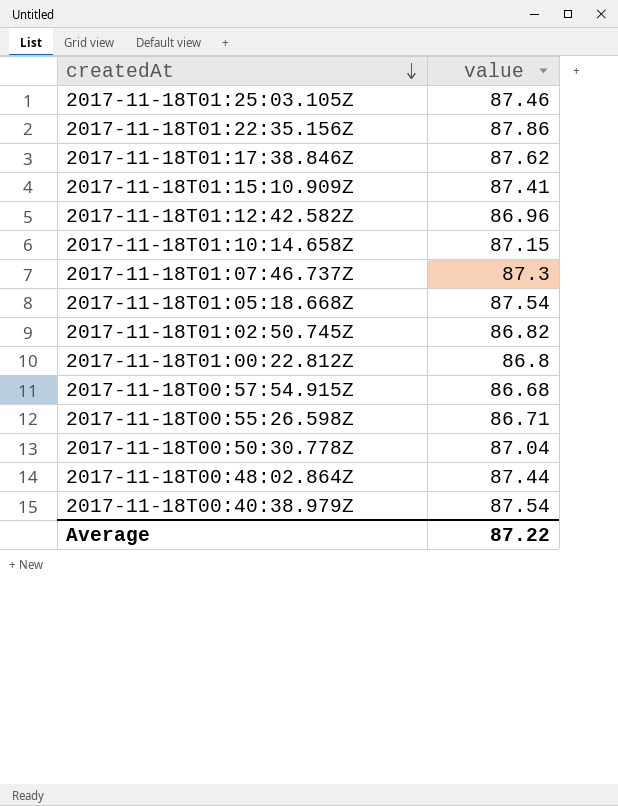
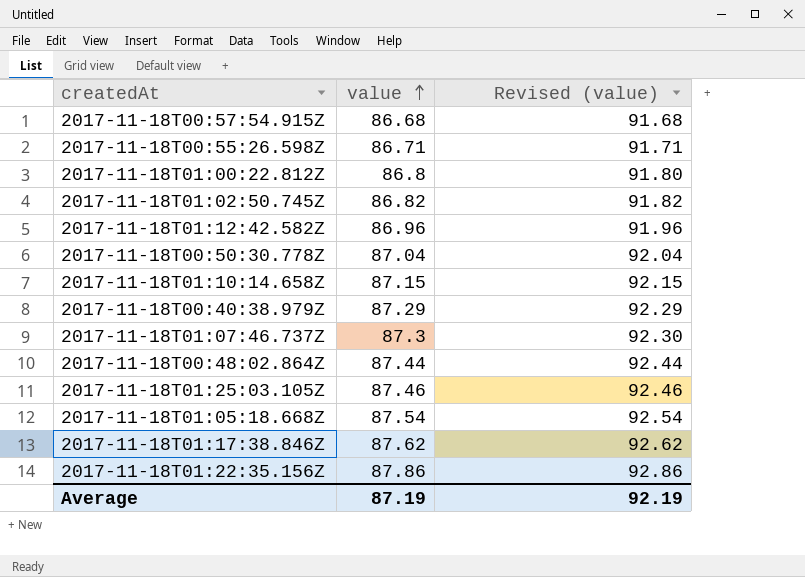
row order: createdAt descending -> value ascending
column Revised (value) | formula: none -> [value] + 5
row 2017-11-18T01:15:10.909Z: 87.41 -> none
2017-11-18T00:40:38.979Z | value: 87.54 -> 87.29
Average | value: 87.22 -> 87.19

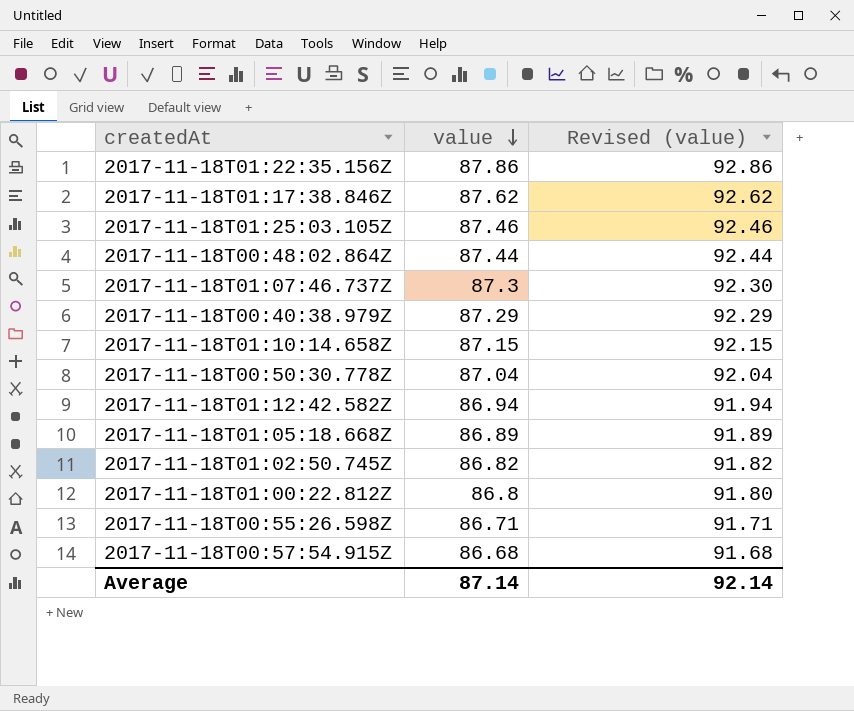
row order: value ascending -> value descending
2017-11-18T01:12:42.582Z | value: 86.96 -> 86.94
2017-11-18T01:12:42.582Z | Revised (value): 91.96 -> 91.94
2017-11-18T01:05:18.668Z | value: 87.54 -> 86.89
2017-11-18T01:05:18.668Z | Revised (value): 92.54 -> 91.89
Average | value: 87.19 -> 87.14
Average | Revised (value): 92.19 -> 92.14

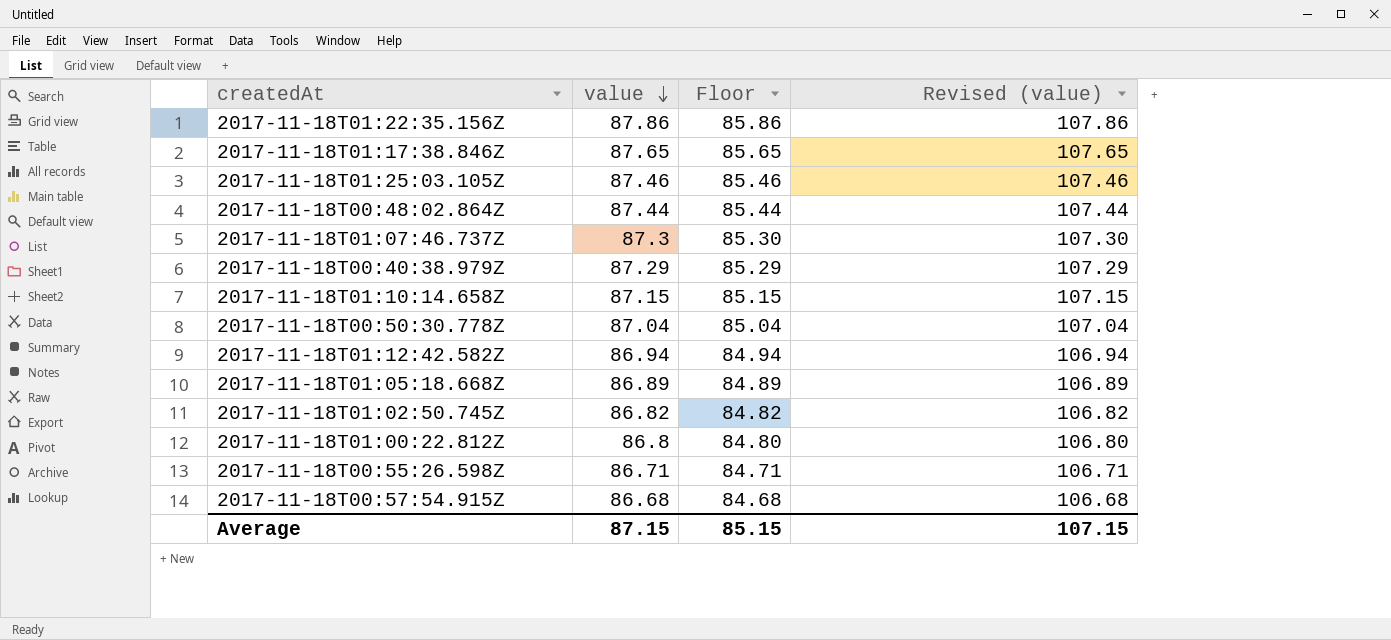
column Floor | formula: none -> [value] - 2
column Revised (value) | formula: [value] + 5 -> [value] + 20
2017-11-18T01:17:38.846Z | value: 87.62 -> 87.65
Average | value: 87.14 -> 87.15
Average | Revised (value): 92.14 -> 107.15

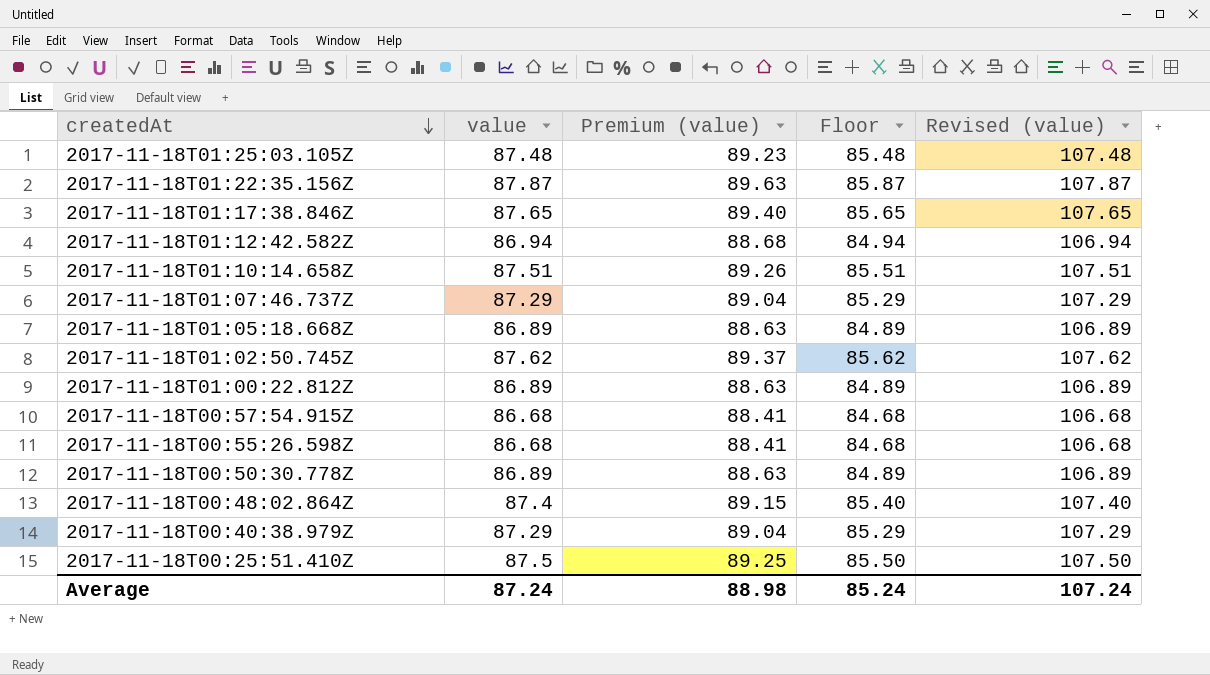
row order: value descending -> createdAt descending
column Premium (value) | formula: none -> [value] * 1.02
2017-11-18T01:25:03.105Z | value: 87.46 -> 87.48
2017-11-18T01:25:03.105Z | Floor: 85.46 -> 85.48
2017-11-18T01:25:03.105Z | Revised (value): 107.46 -> 107.48
2017-11-18T01:22:35.156Z | value: 87.86 -> 87.87
2017-11-18T01:22:35.156Z | Floor: 85.86 -> 85.87
2017-11-18T01:22:35.156Z | Revised (value): 107.86 -> 107.87
2017-11-18T01:10:14.658Z | value: 87.15 -> 87.51
2017-11-18T01:10:14.658Z | Floor: 85.15 -> 85.51
2017-11-18T01:10:14.658Z | Revised (value): 107.15 -> 107.51
2017-11-18T01:07:46.737Z | value: 87.3 -> 87.29
2017-11-18T01:07:46.737Z | Floor: 85.30 -> 85.29
2017-11-18T01:07:46.737Z | Revised (value): 107.30 -> 107.29
2017-11-18T01:02:50.745Z | value: 86.82 -> 87.62
2017-11-18T01:02:50.745Z | Floor: 84.82 -> 85.62
2017-11-18T01:02:50.745Z | Revised (value): 106.82 -> 107.62
2017-11-18T01:00:22.812Z | value: 86.8 -> 86.89
2017-11-18T01:00:22.812Z | Floor: 84.80 -> 84.89
2017-11-18T01:00:22.812Z | Revised (value): 106.80 -> 106.89
2017-11-18T00:55:26.598Z | value: 86.71 -> 86.68
2017-11-18T00:55:26.598Z | Floor: 84.71 -> 84.68
2017-11-18T00:55:26.598Z | Revised (value): 106.71 -> 106.68
2017-11-18T00:50:30.778Z | value: 87.04 -> 86.89
2017-11-18T00:50:30.778Z | Floor: 85.04 -> 84.89
2017-11-18T00:50:30.778Z | Revised (value): 107.04 -> 106.89
2017-11-18T00:48:02.864Z | value: 87.44 -> 87.4
2017-11-18T00:48:02.864Z | Floor: 85.44 -> 85.40
2017-11-18T00:48:02.864Z | Revised (value): 107.44 -> 107.40
row 2017-11-18T00:25:51.410Z: none -> 87.5 | 89.25 | 85.50 | 107.50
Average | value: 87.15 -> 87.24
Average | Floor: 85.15 -> 85.24
Average | Revised (value): 107.15 -> 107.24

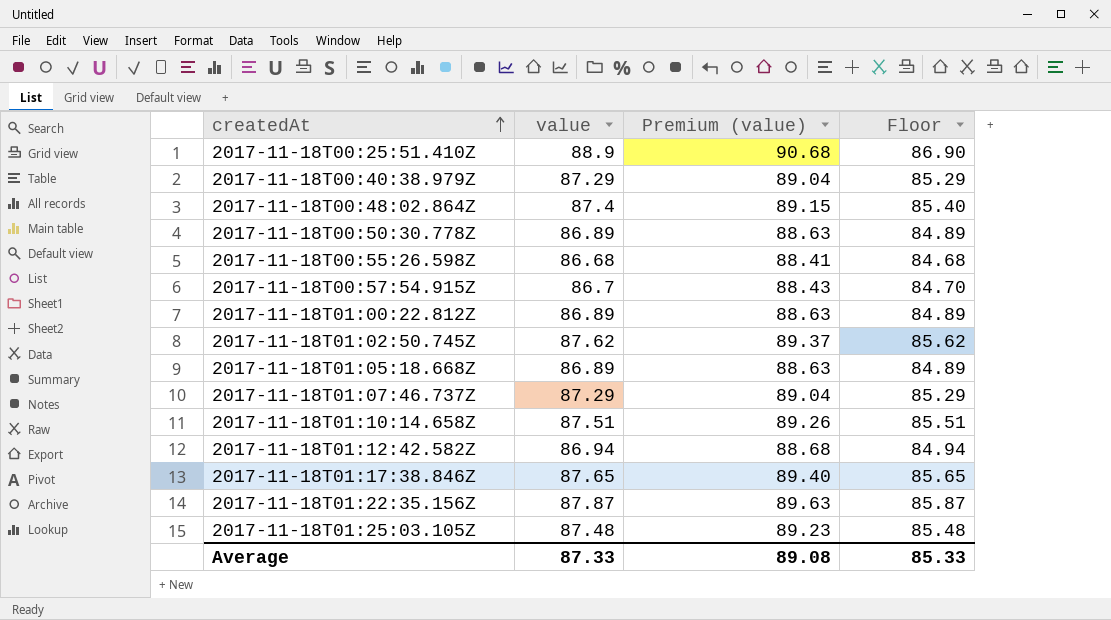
row order: createdAt descending -> createdAt ascending
column Revised (value) | formula: [value] + 20 -> none
2017-11-18T00:25:51.410Z | value: 87.5 -> 88.9
2017-11-18T00:25:51.410Z | Premium (value): 89.25 -> 90.68
2017-11-18T00:25:51.410Z | Floor: 85.50 -> 86.90
2017-11-18T00:57:54.915Z | value: 86.68 -> 86.7
2017-11-18T00:57:54.915Z | Premium (value): 88.41 -> 88.43
2017-11-18T00:57:54.915Z | Floor: 84.68 -> 84.70
Average | value: 87.24 -> 87.33
Average | Premium (value): 88.98 -> 89.08
Average | Floor: 85.24 -> 85.33

